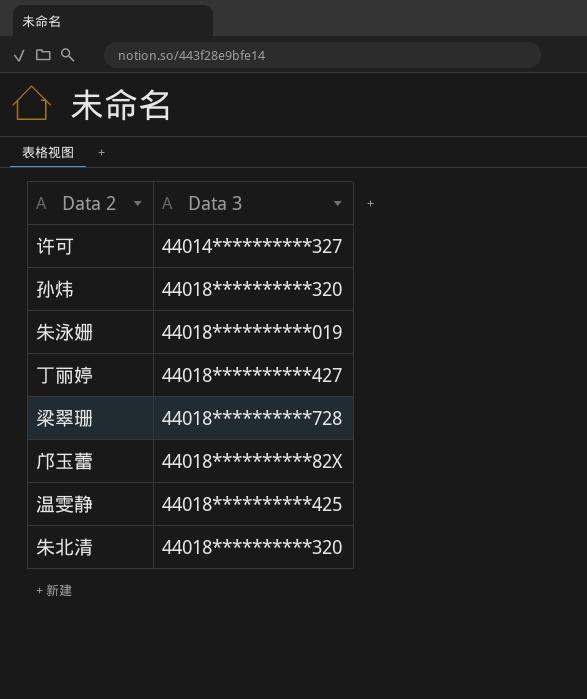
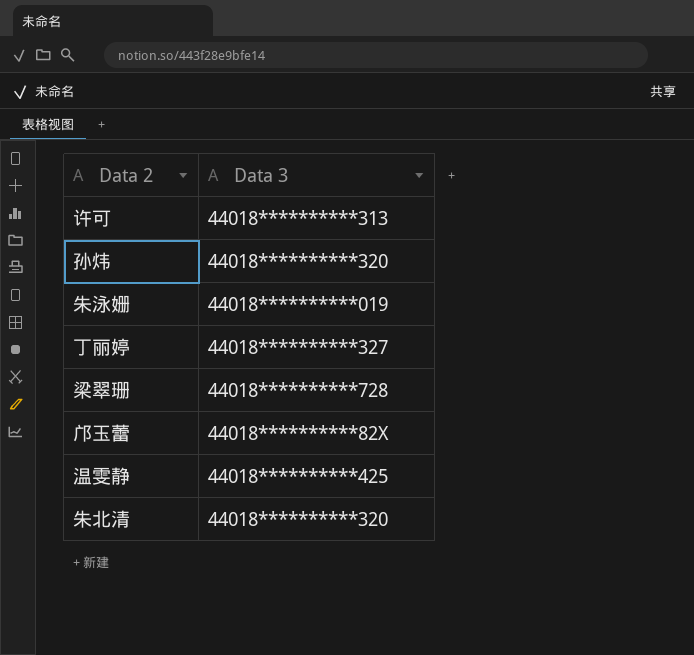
许可 | Data 3: 44014**********327 -> 44018**********313
丁丽婷 | Data 3: 44018**********427 -> 44018**********327

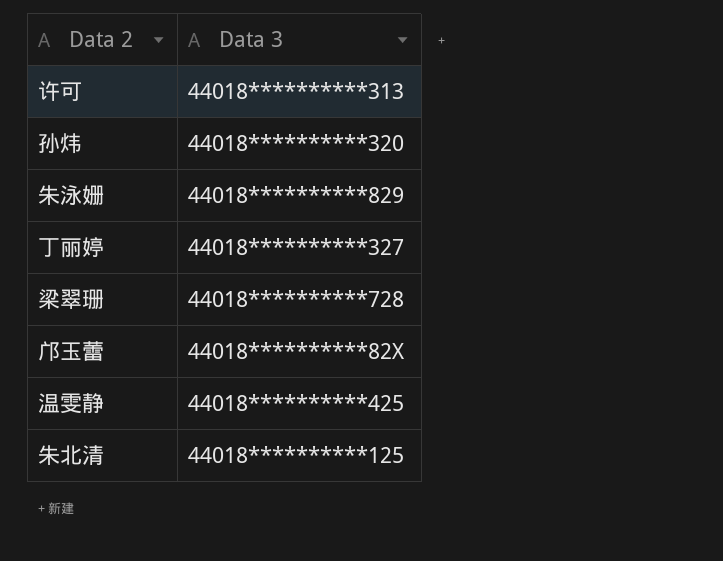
朱泳姗 | Data 3: 44018**********019 -> 44018**********829
朱北清 | Data 3: 44018**********320 -> 44018**********125

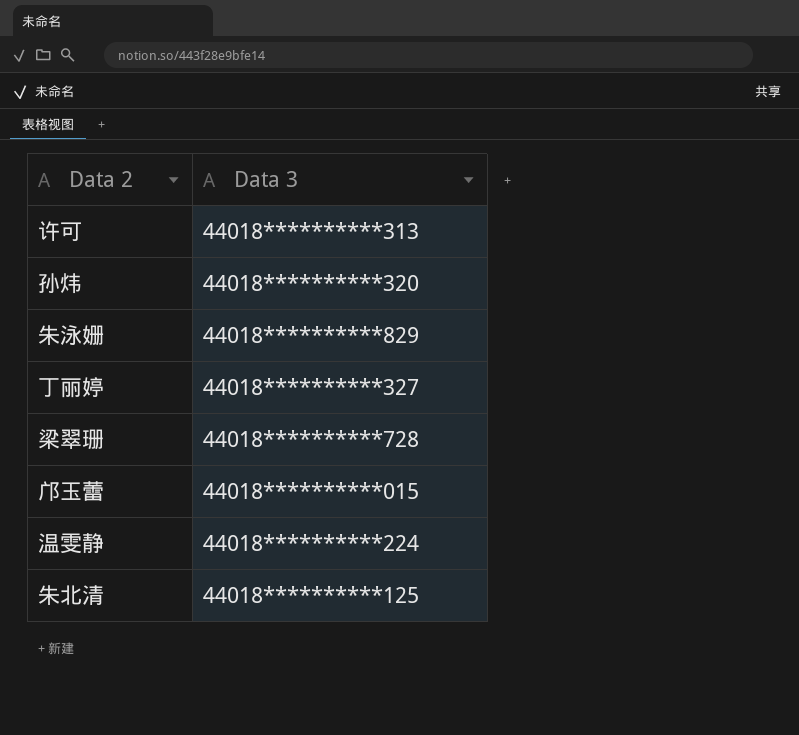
邝玉蕾 | Data 3: 44018**********82X -> 44018**********015
温雯静 | Data 3: 44018**********425 -> 44018**********224

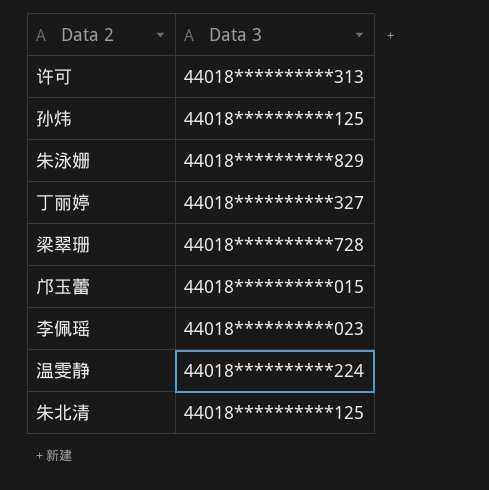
孙炜 | Data 3: 44018**********320 -> 44018**********125
row 李佩瑶: none -> 44018**********023

